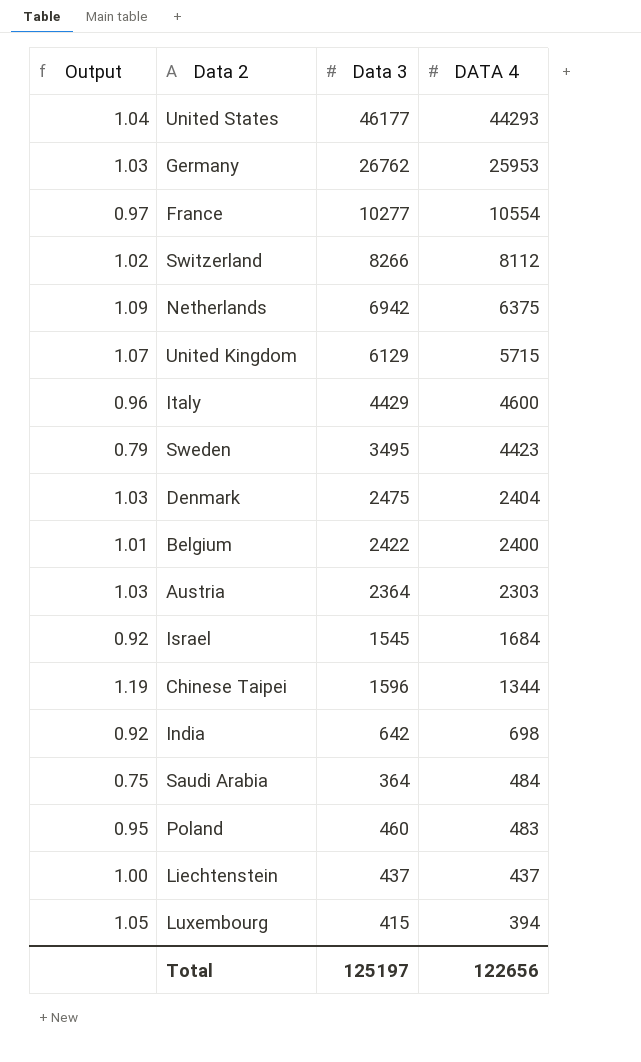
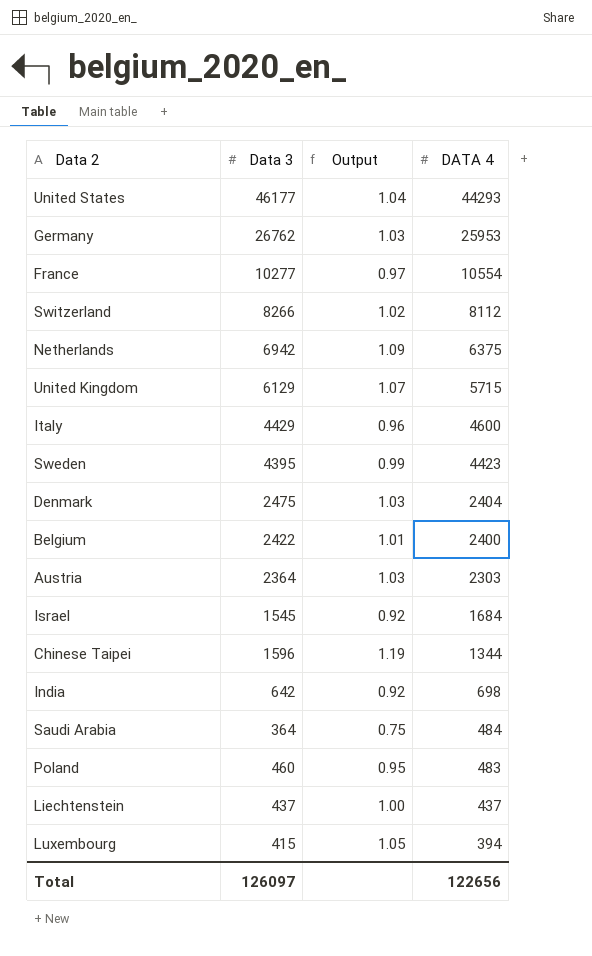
column Output | position: 1 -> 3
Sweden | Data 3: 3495 -> 4395
Sweden | Output: 0.79 -> 0.99
Total | Data 3: 125197 -> 126097

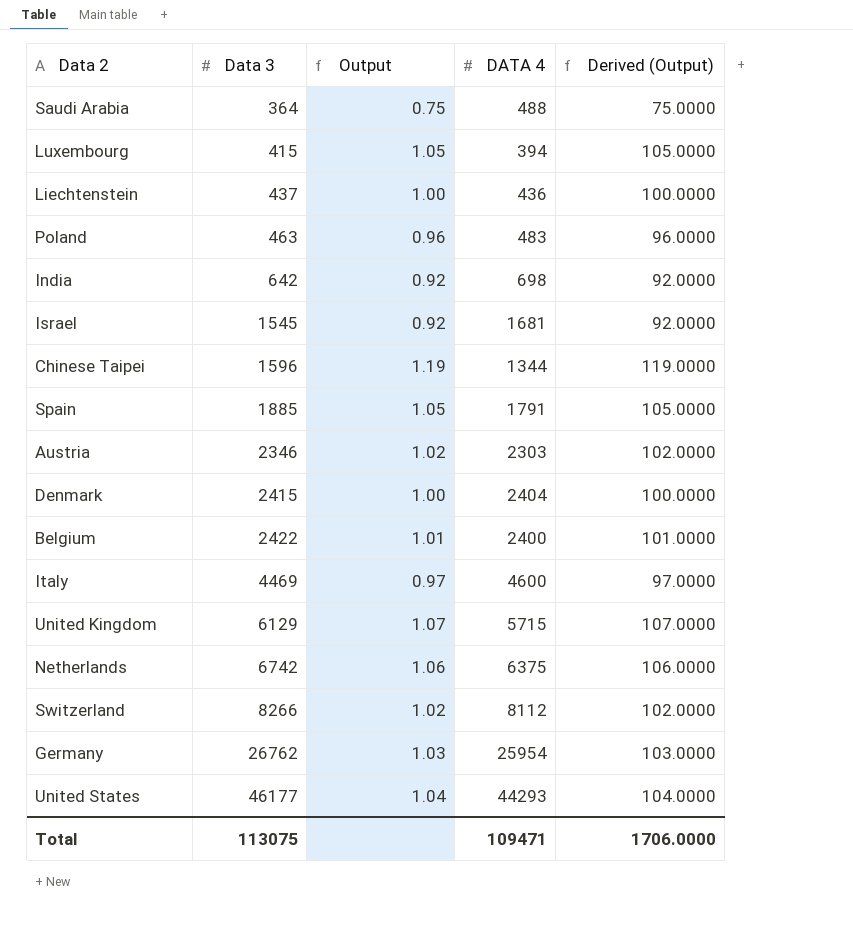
row order: DATA 4 descending -> Data 3 ascending
column Derived (Output) | formula: none -> [Output] * 100
row France: 10277 | 0.97 | 10554 -> none
row Sweden: 4395 | 0.99 | 4423 -> none
Saudi Arabia | DATA 4: 484 -> 488
Liechtenstein | DATA 4: 437 -> 436
Poland | Data 3: 460 -> 463
Poland | Output: 0.95 -> 0.96
Israel | DATA 4: 1684 -> 1681
row Spain: none -> 1885 | 1.05 | 1791 | 105.0000
Austria | Data 3: 2364 -> 2346
Austria | Output: 1.03 -> 1.02
Denmark | Data 3: 2475 -> 2415
Denmark | Output: 1.03 -> 1.00
Italy | Data 3: 4429 -> 4469
Italy | Output: 0.96 -> 0.97
Netherlands | Data 3: 6942 -> 6742
Netherlands | Output: 1.09 -> 1.06
Germany | DATA 4: 25953 -> 25954
Total | Data 3: 126097 -> 113075
Total | DATA 4: 122656 -> 109471

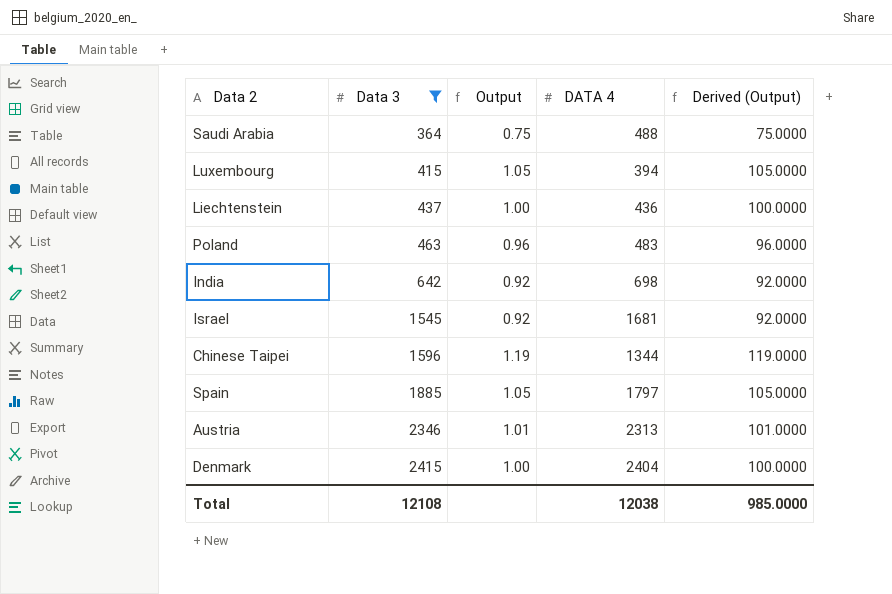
filter: none -> Data 3 <= 2415
Spain | DATA 4: 1791 -> 1797
Austria | Output: 1.02 -> 1.01
Austria | DATA 4: 2303 -> 2313
Austria | Derived (Output): 102.0000 -> 101.0000
Total | Data 3: 113075 -> 12108
Total | DATA 4: 109471 -> 12038
Total | Derived (Output): 1706.0000 -> 985.0000

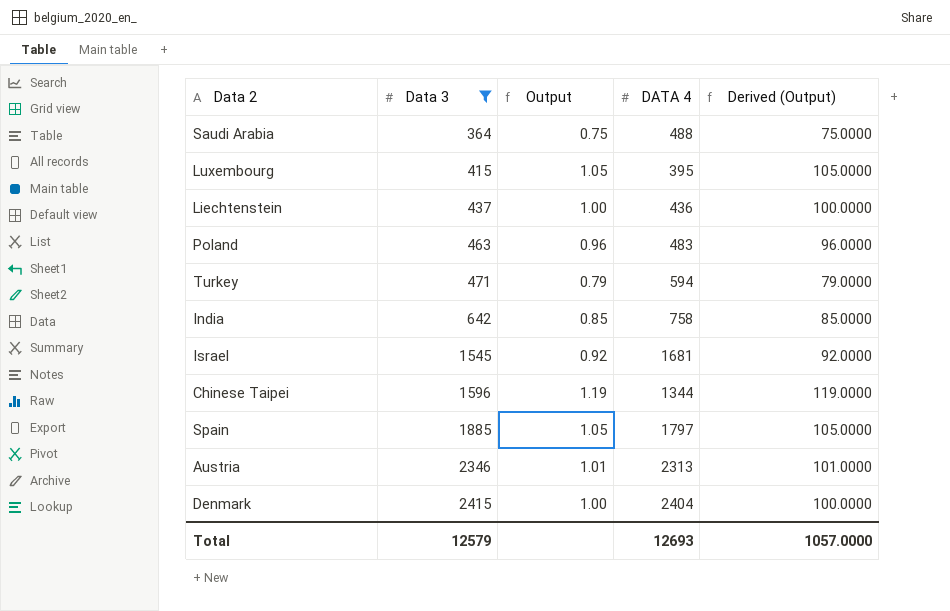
Luxembourg | DATA 4: 394 -> 395
row Turkey: none -> 471 | 0.79 | 594 | 79.0000
India | Output: 0.92 -> 0.85
India | DATA 4: 698 -> 758
India | Derived (Output): 92.0000 -> 85.0000
Total | Data 3: 12108 -> 12579
Total | DATA 4: 12038 -> 12693
Total | Derived (Output): 985.0000 -> 1057.0000

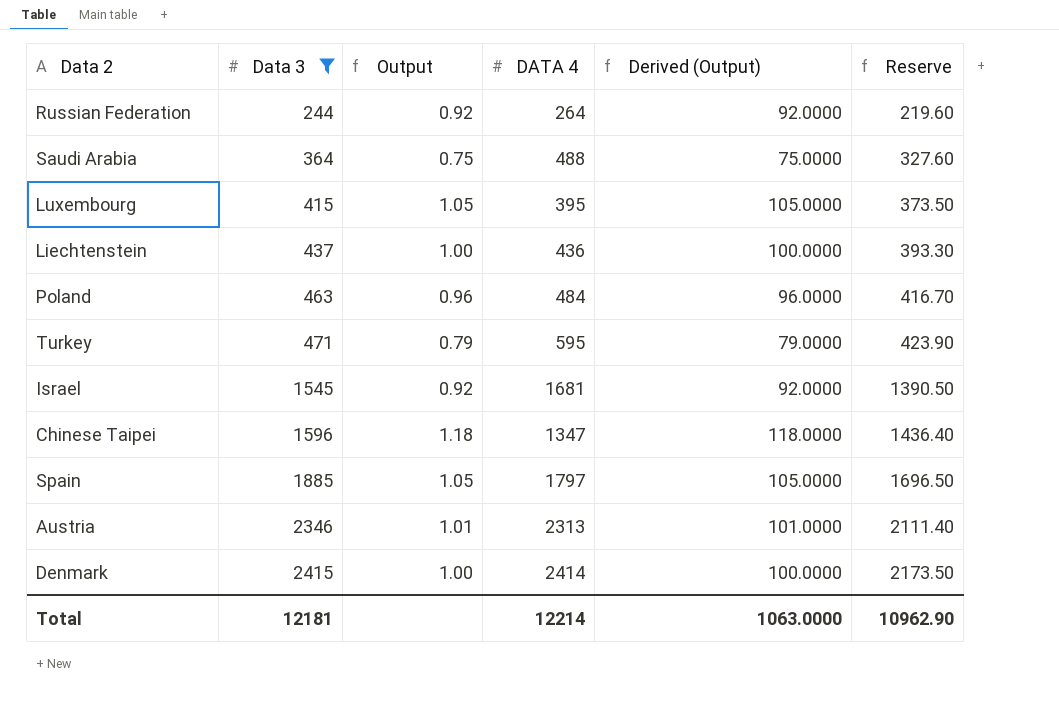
column Reserve | formula: none -> [Data 3] * 0.9
row India: 642 | 0.85 | 758 | 85.0000 -> none
row Russian Federation: none -> 244 | 0.92 | 264 | 92.0000 | 219.60
Poland | DATA 4: 483 -> 484
Turkey | DATA 4: 594 -> 595
Chinese Taipei | Output: 1.19 -> 1.18
Chinese Taipei | DATA 4: 1344 -> 1347
Chinese Taipei | Derived (Output): 119.0000 -> 118.0000
Denmark | DATA 4: 2404 -> 2414
Total | Data 3: 12579 -> 12181
Total | DATA 4: 12693 -> 12214
Total | Derived (Output): 1057.0000 -> 1063.0000

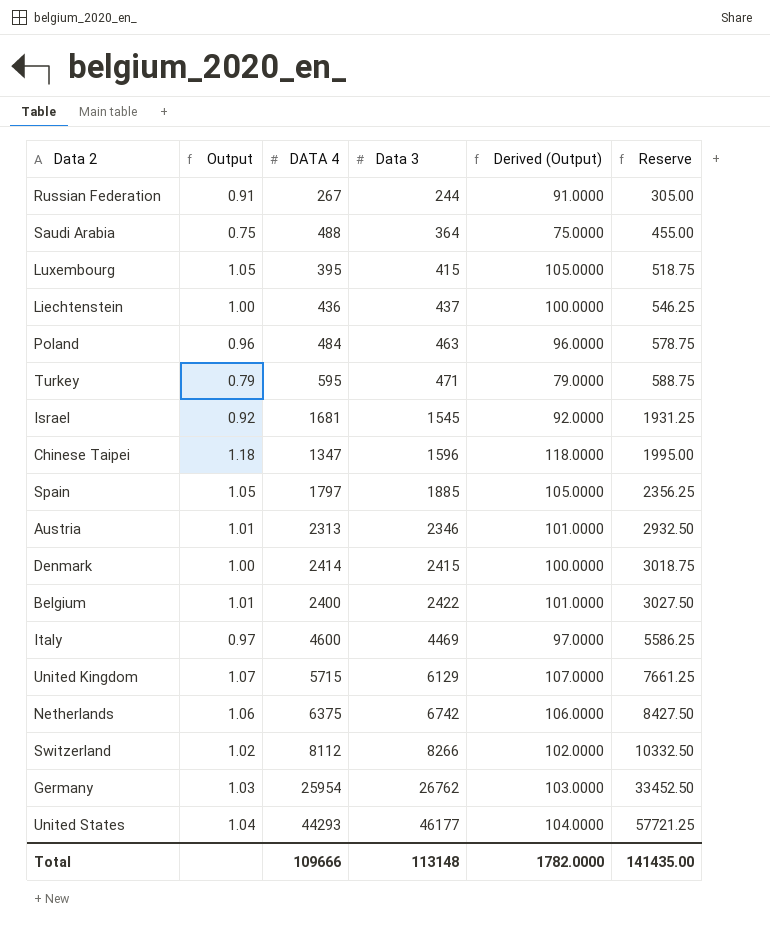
filter: Data 3 <= 2415 -> none
column Data 3 | position: 2 -> 4
column Reserve | formula: [Data 3] * 0.9 -> [Data 3] * 1.25
Russian Federation | Output: 0.92 -> 0.91
Russian Federation | DATA 4: 264 -> 267
Russian Federation | Derived (Output): 92.0000 -> 91.0000
Total | DATA 4: 12214 -> 109666
Total | Data 3: 12181 -> 113148
Total | Derived (Output): 1063.0000 -> 1782.0000
Total | Reserve: 10962.90 -> 141435.00

